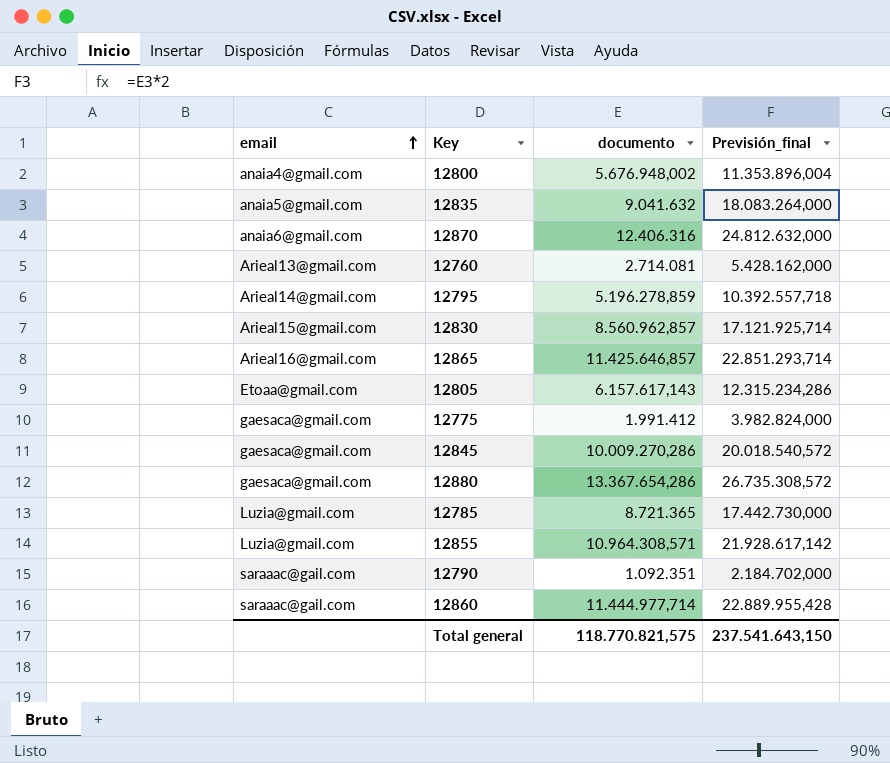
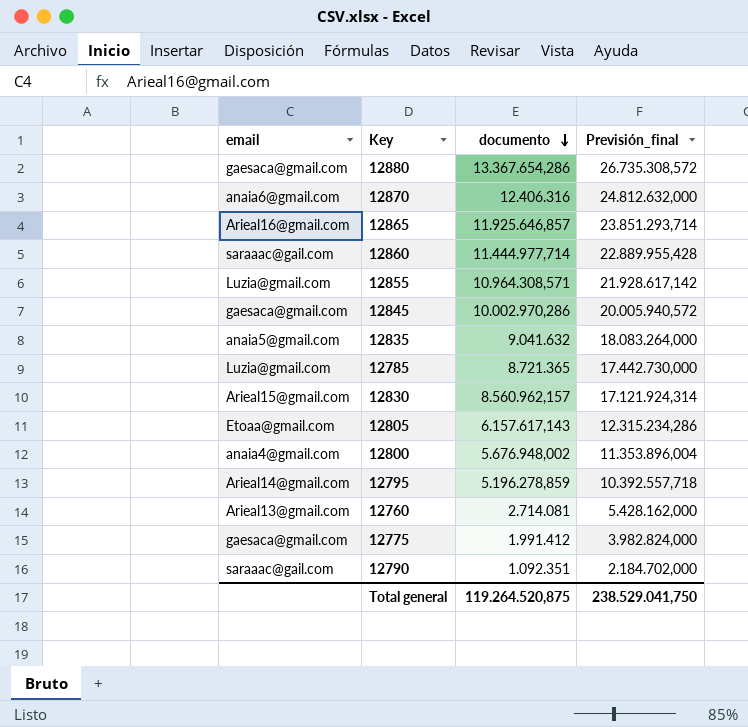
row order: email ascending -> documento descending
12865 | documento: 11.425.646,857 -> 11.925.646,857
12865 | Previsión_final: 22.851.293,714 -> 23.851.293,714
12845 | documento: 10.009.270,286 -> 10.002.970,286
12845 | Previsión_final: 20.018.540,572 -> 20.005.940,572
12830 | documento: 8.560.962,857 -> 8.560.962,157
12830 | Previsión_final: 17.121.925,714 -> 17.121.924,314
Total general | documento: 118.770.821,575 -> 119.264.520,875
Total general | Previsión_final: 237.541.643,150 -> 238.529.041,750

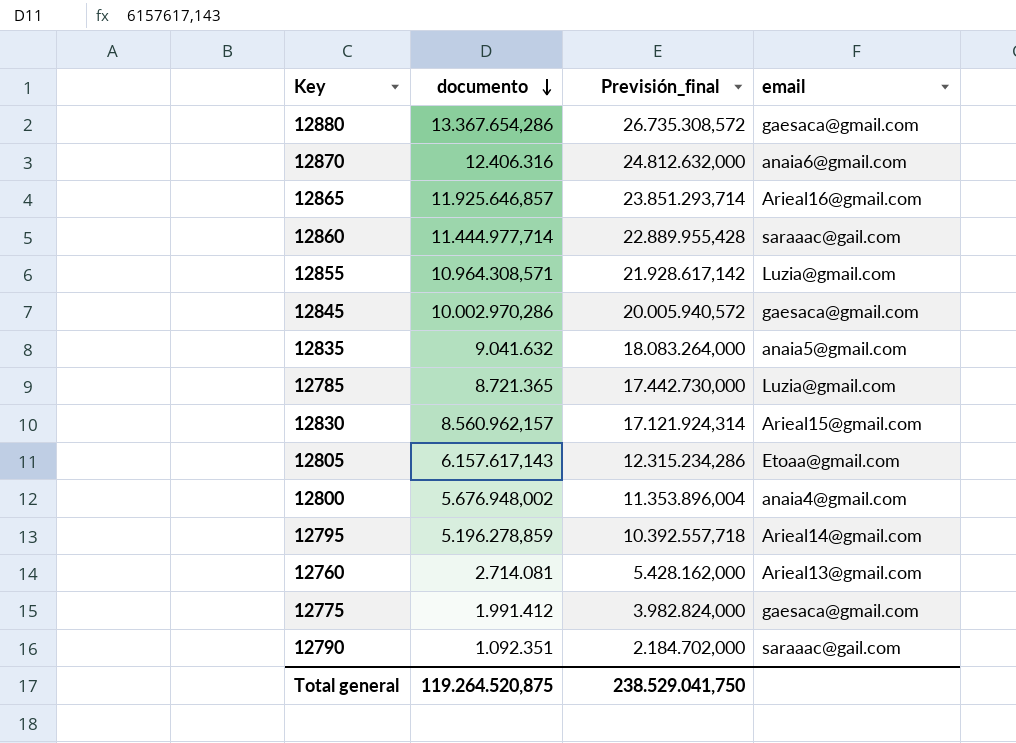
column email | position: 1 -> 4

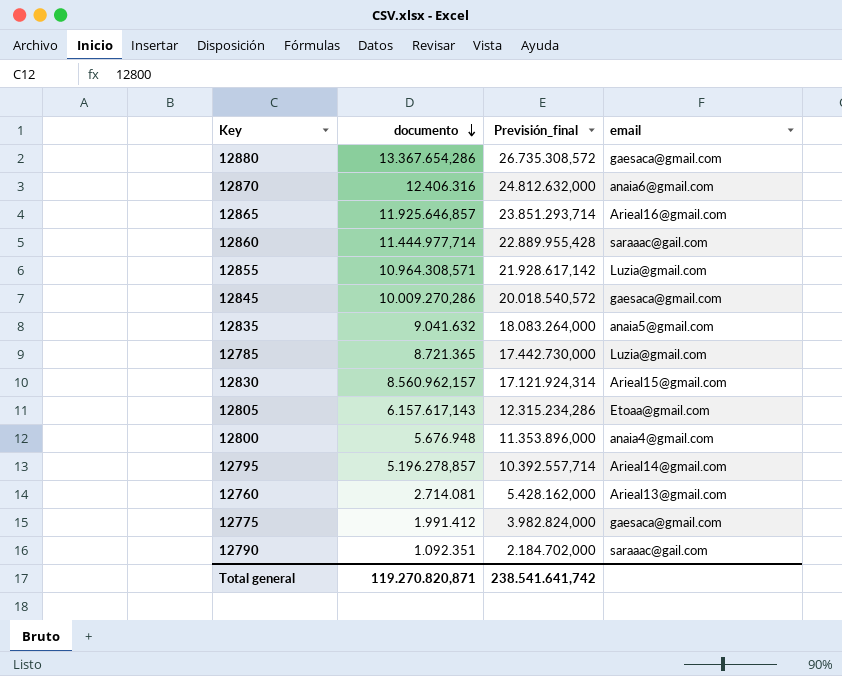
12845 | documento: 10.002.970,286 -> 10.009.270,286
12845 | Previsión_final: 20.005.940,572 -> 20.018.540,572
12800 | documento: 5.676.948,002 -> 5.676.948
12800 | Previsión_final: 11.353.896,004 -> 11.353.896,000
12795 | documento: 5.196.278,859 -> 5.196.278,857
12795 | Previsión_final: 10.392.557,718 -> 10.392.557,714
Total general | documento: 119.264.520,875 -> 119.270.820,871
Total general | Previsión_final: 238.529.041,750 -> 238.541.641,742

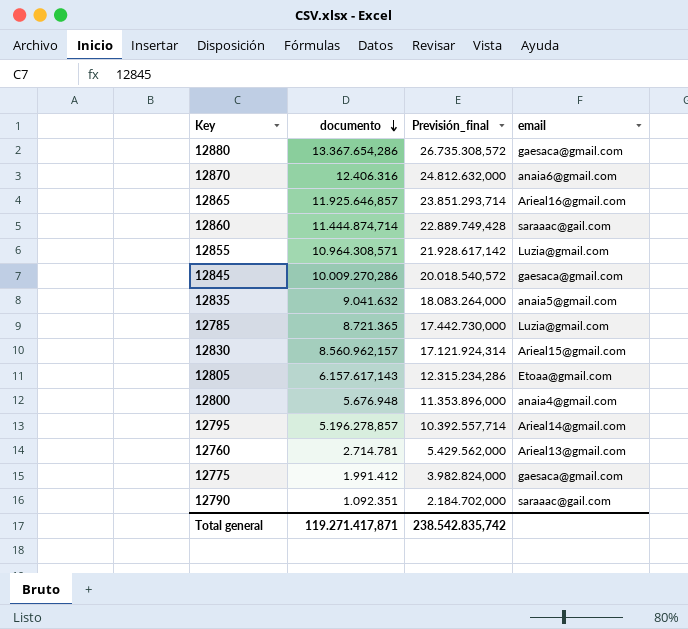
12860 | documento: 11.444.977,714 -> 11.444.874,714
12860 | Previsión_final: 22.889.955,428 -> 22.889.749,428
12760 | documento: 2.714.081 -> 2.714.781
12760 | Previsión_final: 5.428.162,000 -> 5.429.562,000
Total general | documento: 119.270.820,871 -> 119.271.417,871
Total general | Previsión_final: 238.541.641,742 -> 238.542.835,742

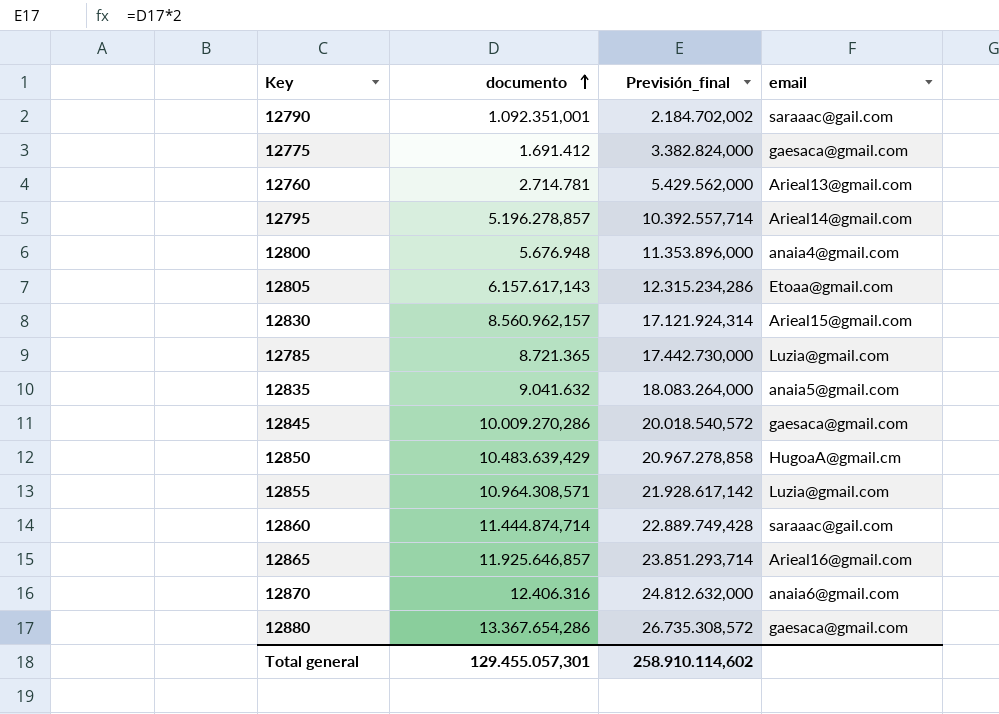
row order: documento descending -> documento ascending
12790 | documento: 1.092.351 -> 1.092.351,001
12790 | Previsión_final: 2.184.702,000 -> 2.184.702,002
12775 | documento: 1.991.412 -> 1.691.412
12775 | Previsión_final: 3.982.824,000 -> 3.382.824,000
row 12850: none -> 10.483.639,429 | 20.967.278,858 | HugoaA@gmail.cm
Total general | documento: 119.271.417,871 -> 129.455.057,301
Total general | Previsión_final: 238.542.835,742 -> 258.910.114,602

